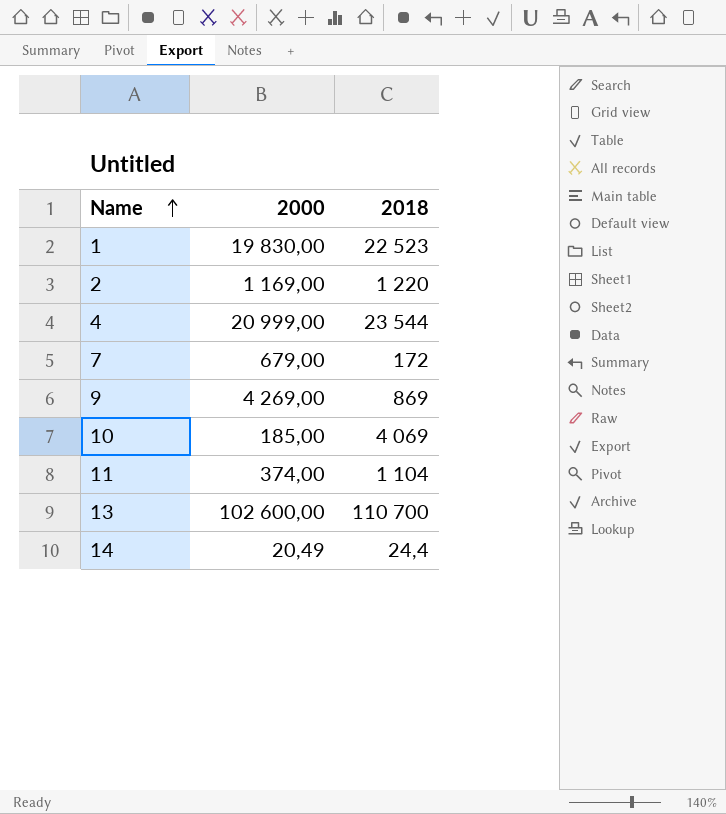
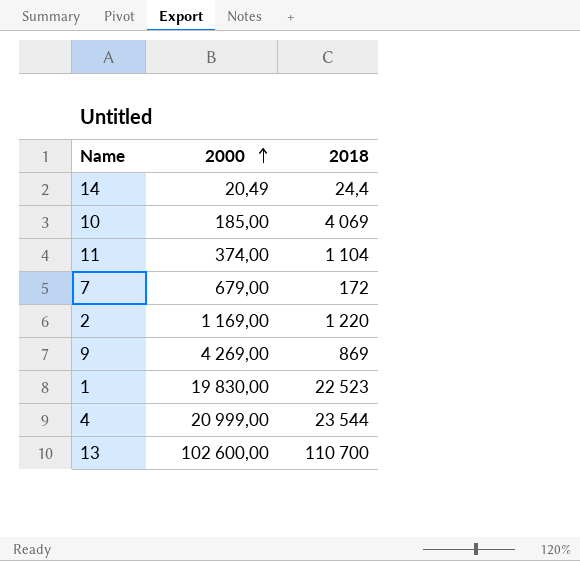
row order: Name ascending -> 2000 ascending

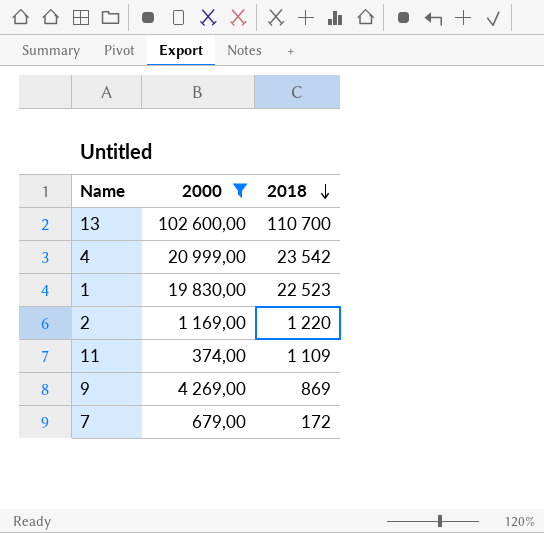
filter: none -> 2000 >= 374,00
row order: 2000 ascending -> 2018 descending
4 | 2018: 23 544 -> 23 542
11 | 2018: 1 104 -> 1 109

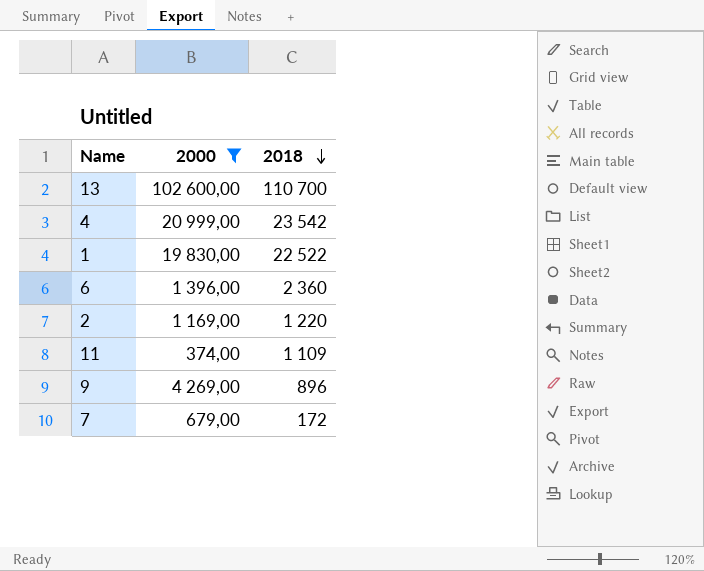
1 | 2018: 22 523 -> 22 522
row 6: none -> 1 396,00 | 2 360
9 | 2018: 869 -> 896

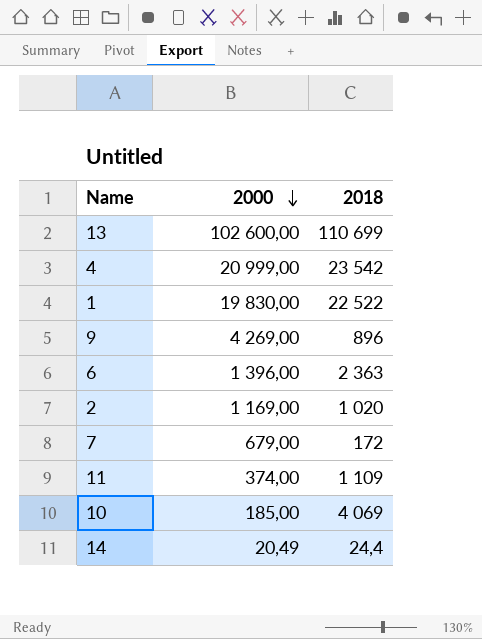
filter: 2000 >= 374,00 -> none
row order: 2018 descending -> 2000 descending
13 | 2018: 110 700 -> 110 699
6 | 2018: 2 360 -> 2 363
2 | 2018: 1 220 -> 1 020

